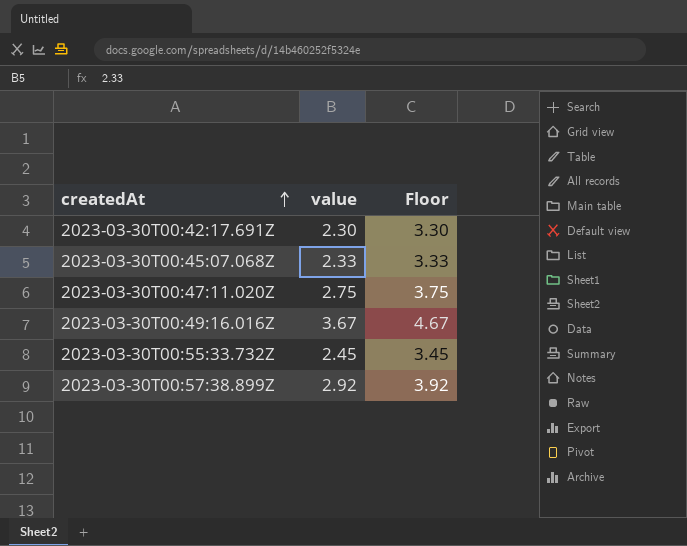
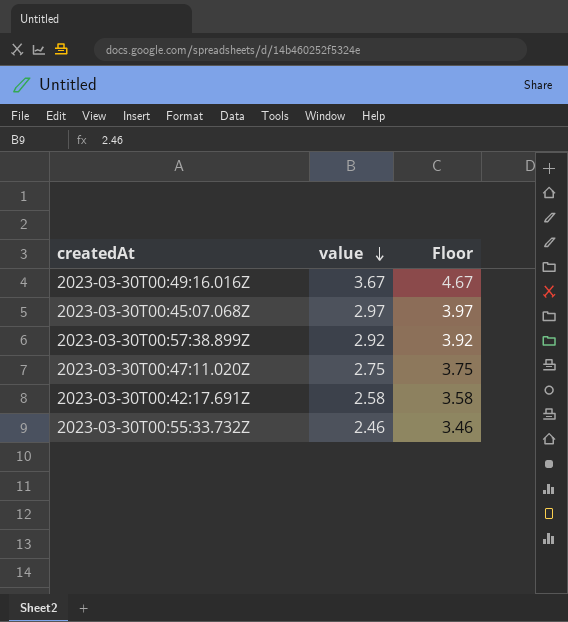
row order: createdAt ascending -> value descending
2023-03-30T00:45:07.068Z | value: 2.33 -> 2.97
2023-03-30T00:45:07.068Z | Floor: 3.33 -> 3.97
2023-03-30T00:42:17.691Z | value: 2.30 -> 2.58
2023-03-30T00:42:17.691Z | Floor: 3.30 -> 3.58
2023-03-30T00:55:33.732Z | value: 2.45 -> 2.46
2023-03-30T00:55:33.732Z | Floor: 3.45 -> 3.46

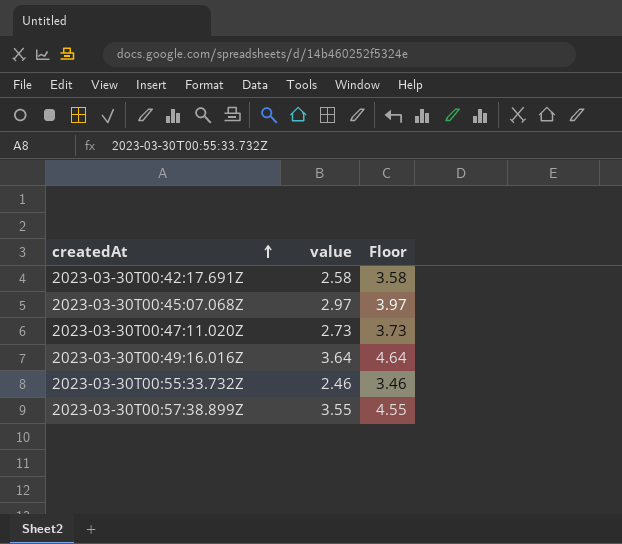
row order: value descending -> createdAt ascending
2023-03-30T00:47:11.020Z | value: 2.75 -> 2.73
2023-03-30T00:47:11.020Z | Floor: 3.75 -> 3.73
2023-03-30T00:49:16.016Z | value: 3.67 -> 3.64
2023-03-30T00:49:16.016Z | Floor: 4.67 -> 4.64
2023-03-30T00:57:38.899Z | value: 2.92 -> 3.55
2023-03-30T00:57:38.899Z | Floor: 3.92 -> 4.55

